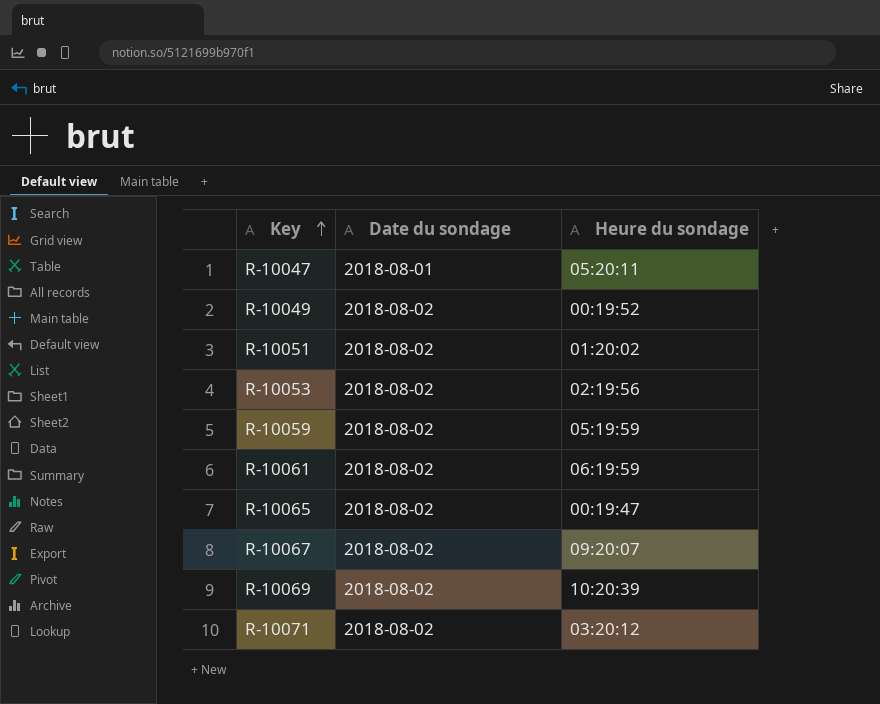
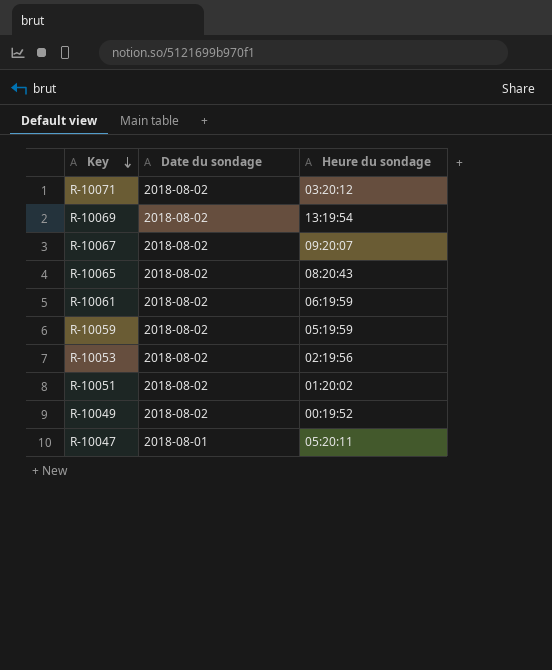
row order: Key ascending -> Key descending
R-10069 | Heure du sondage: 10:20:39 -> 13:19:54
R-10065 | Heure du sondage: 00:19:47 -> 08:20:43

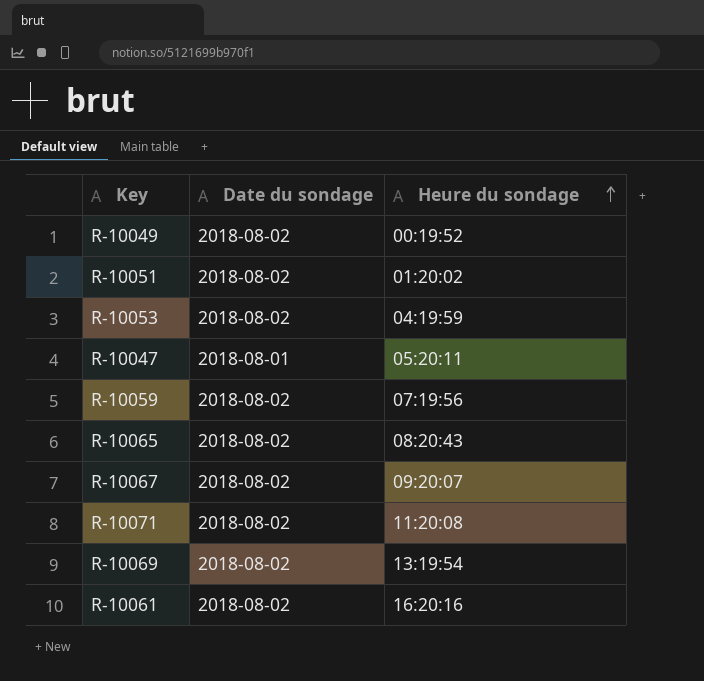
row order: Key descending -> Heure du sondage ascending
R-10053 | Heure du sondage: 02:19:56 -> 04:19:59
R-10059 | Heure du sondage: 05:19:59 -> 07:19:56
R-10071 | Heure du sondage: 03:20:12 -> 11:20:08
R-10061 | Heure du sondage: 06:19:59 -> 16:20:16

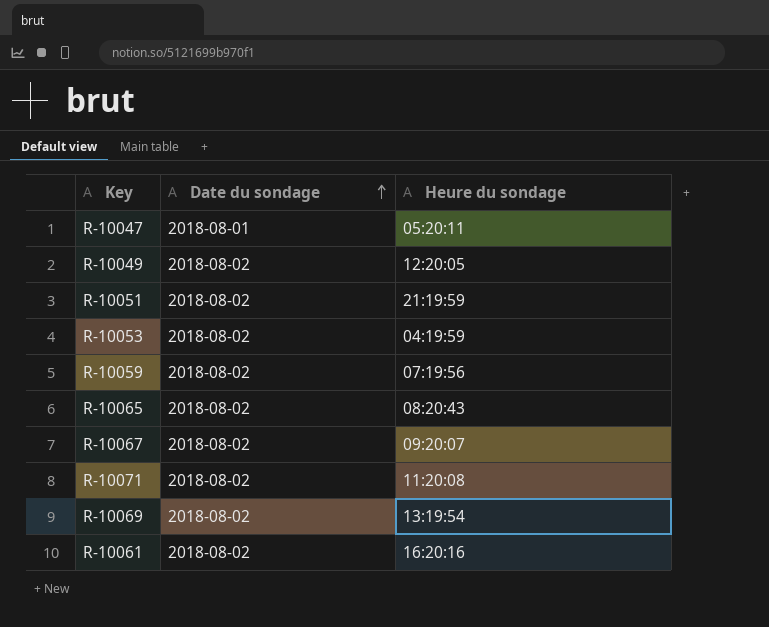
row order: Heure du sondage ascending -> Date du sondage ascending
R-10049 | Heure du sondage: 00:19:52 -> 12:20:05
R-10051 | Heure du sondage: 01:20:02 -> 21:19:59

